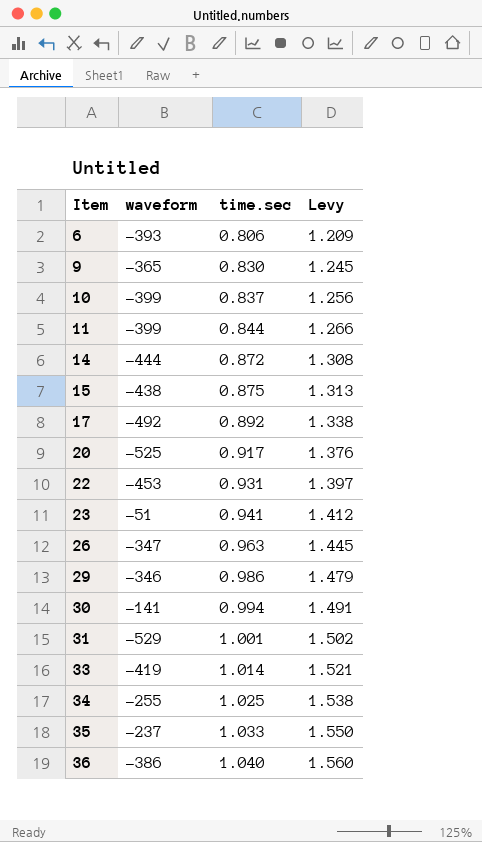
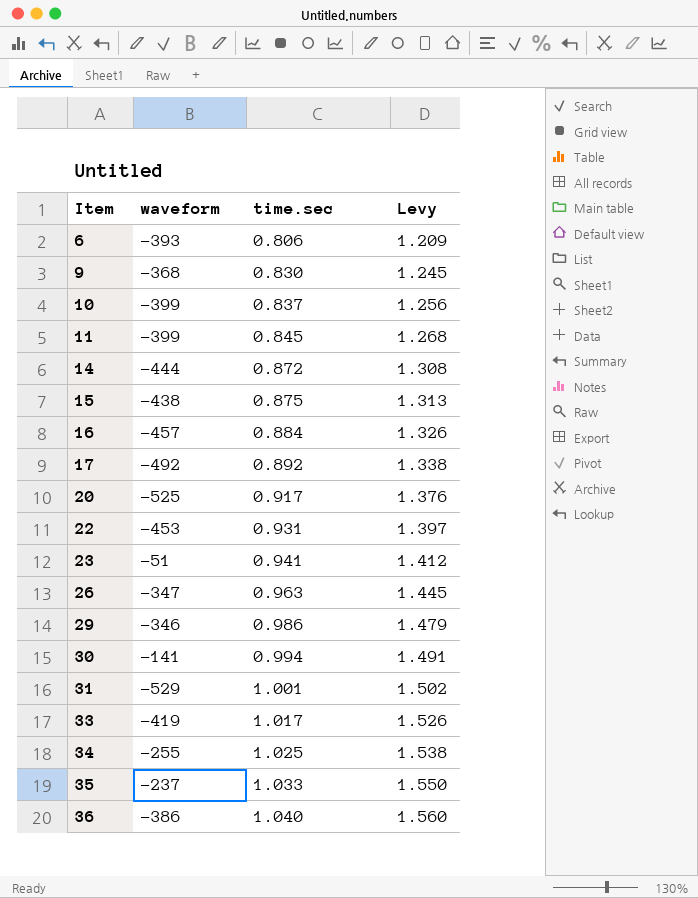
9 | waveform: -365 -> -368
11 | time.sec: 0.844 -> 0.845
11 | Levy: 1.266 -> 1.268
row 16: none -> -457 | 0.884 | 1.326
33 | time.sec: 1.014 -> 1.017
33 | Levy: 1.521 -> 1.526

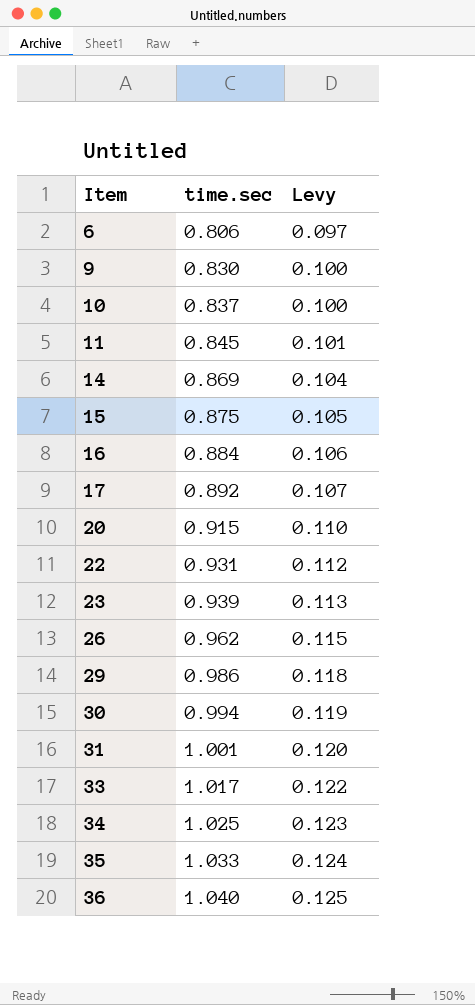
column waveform | position: 2 -> none
column Levy | formula: [time.sec] * 1.5 -> [time.sec] * 0.12
14 | time.sec: 0.872 -> 0.869
20 | time.sec: 0.917 -> 0.915
23 | time.sec: 0.941 -> 0.939
26 | time.sec: 0.963 -> 0.962

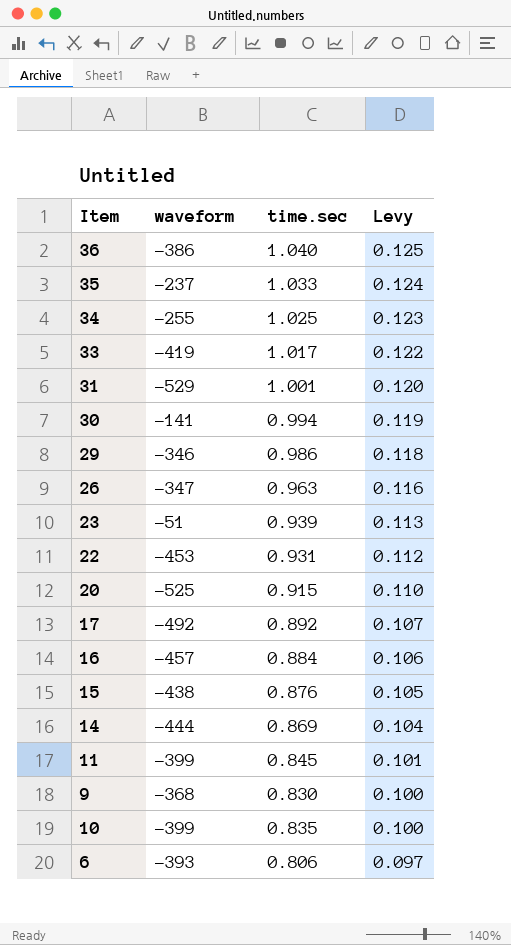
row order: Item ascending -> Levy descending
column waveform | position: none -> 2
26 | time.sec: 0.962 -> 0.963
26 | Levy: 0.115 -> 0.116
15 | time.sec: 0.875 -> 0.876
10 | time.sec: 0.837 -> 0.835

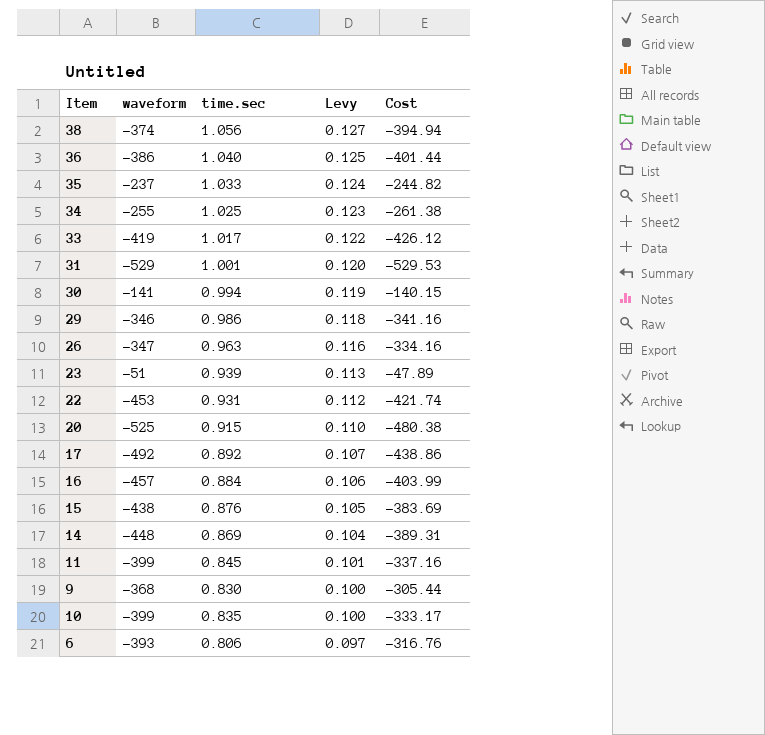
column Cost | formula: none -> [waveform] * [time.sec]
row 38: none -> -374 | 1.056 | 0.127 | -394.94
14 | waveform: -444 -> -448

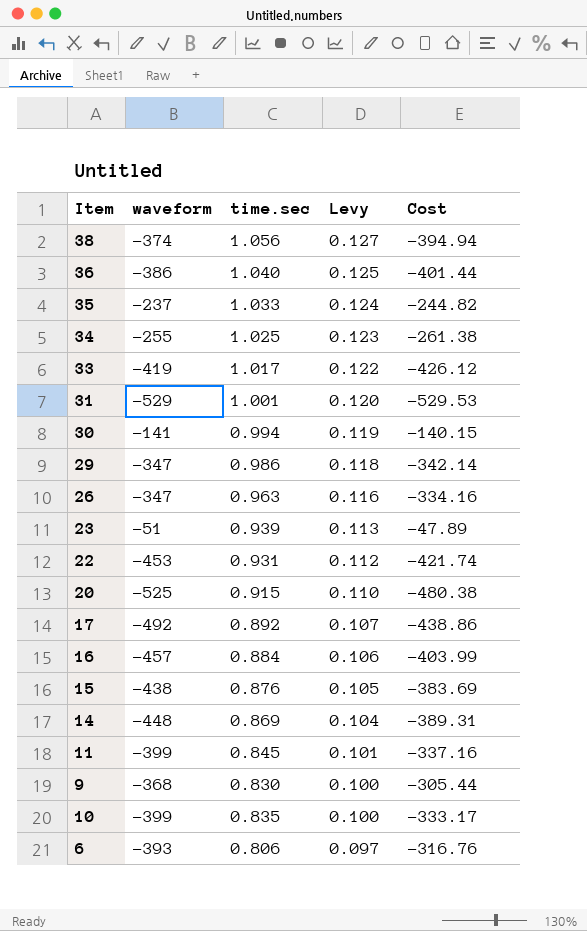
29 | waveform: -346 -> -347
29 | Cost: -341.16 -> -342.14

